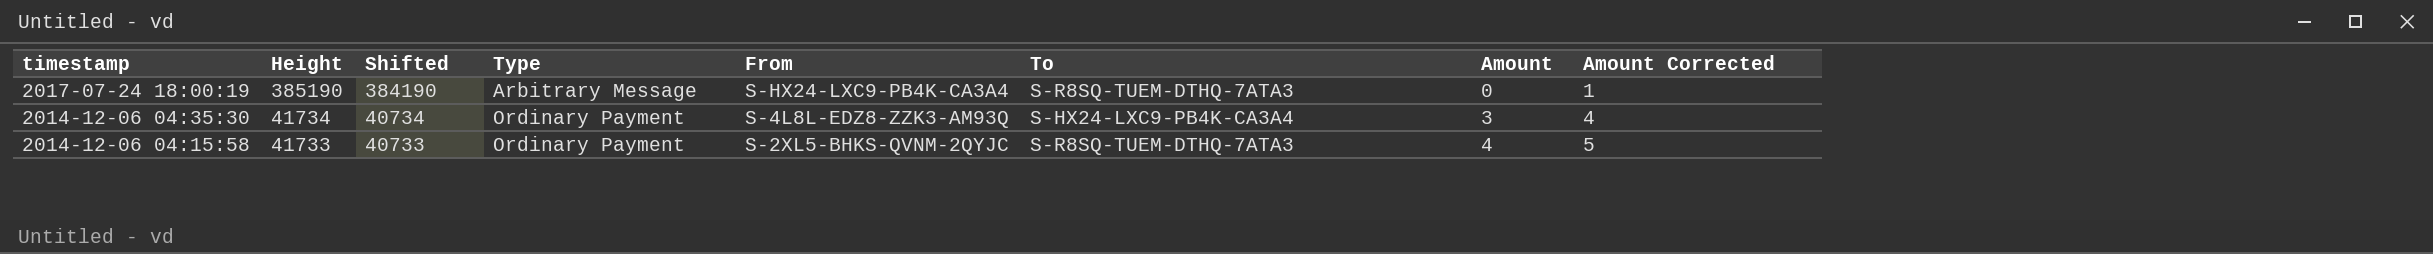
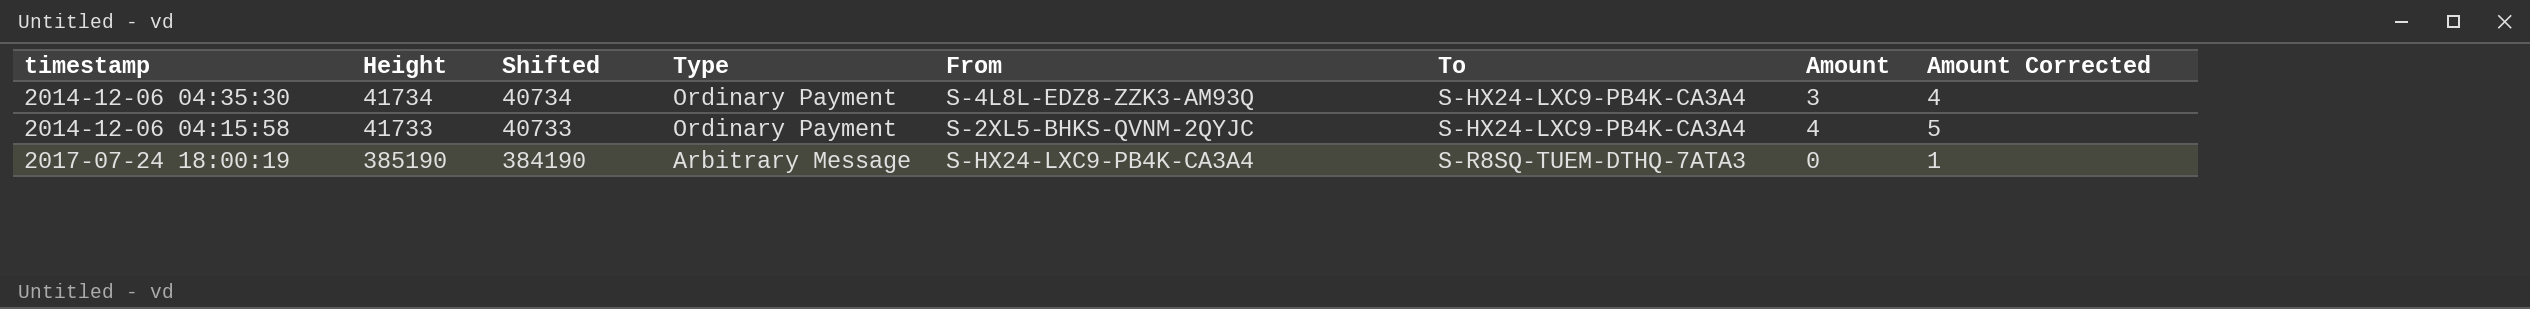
row order: timestamp descending -> Type descending
2014-12-06 04:15:58 | To: S-R8SQ-TUEM-DTHQ-7ATA3 -> S-HX24-LXC9-PB4K-CA3A4

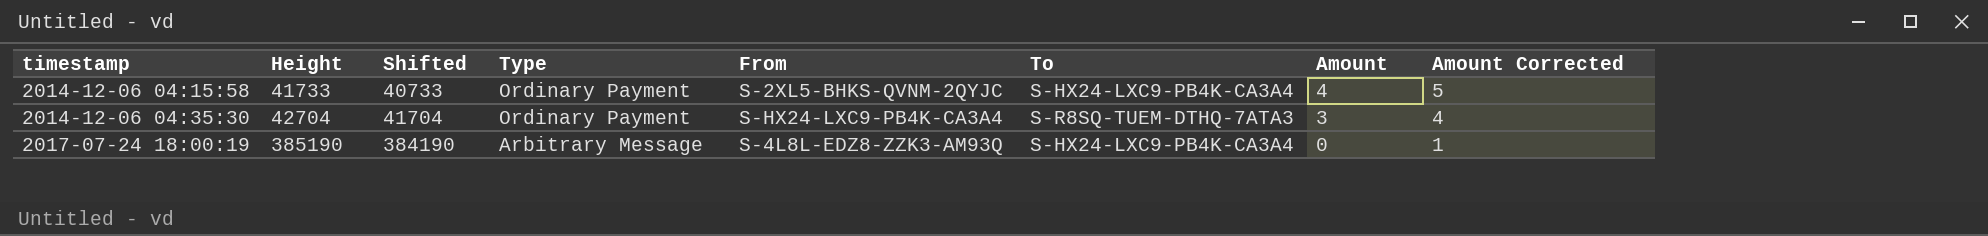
row order: Type descending -> timestamp ascending
2014-12-06 04:35:30 | Height: 41734 -> 42704
2014-12-06 04:35:30 | Shifted: 40734 -> 41704
2014-12-06 04:35:30 | From: S-4L8L-EDZ8-ZZK3-AM93Q -> S-HX24-LXC9-PB4K-CA3A4
2014-12-06 04:35:30 | To: S-HX24-LXC9-PB4K-CA3A4 -> S-R8SQ-TUEM-DTHQ-7ATA3
2017-07-24 18:00:19 | From: S-HX24-LXC9-PB4K-CA3A4 -> S-4L8L-EDZ8-ZZK3-AM93Q
2017-07-24 18:00:19 | To: S-R8SQ-TUEM-DTHQ-7ATA3 -> S-HX24-LXC9-PB4K-CA3A4

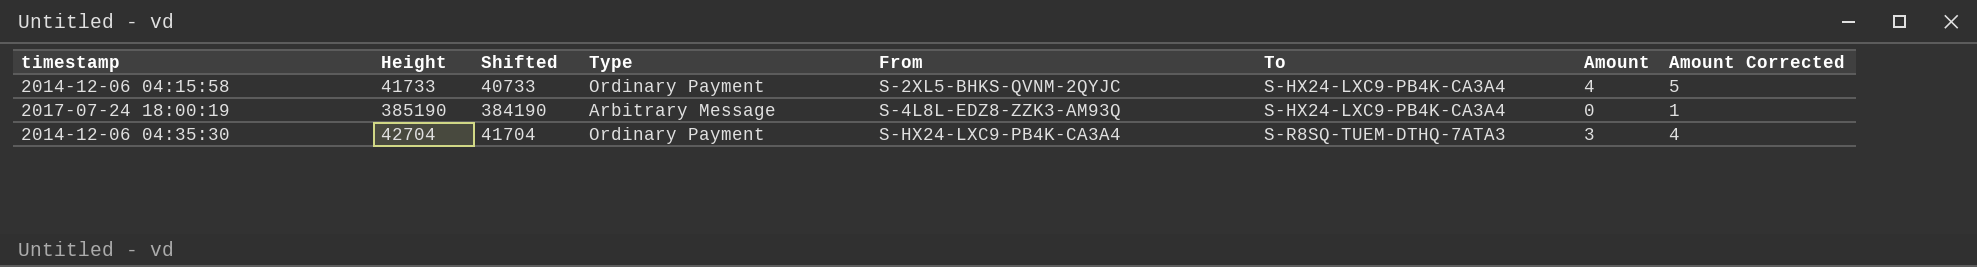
row order: timestamp ascending -> From ascending

